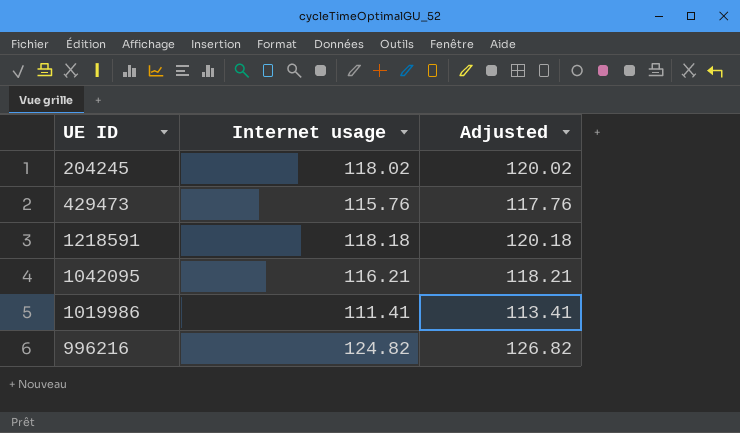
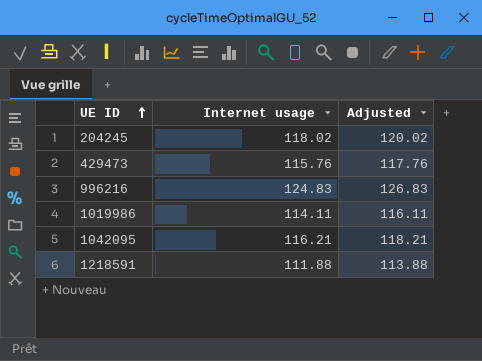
row order: none -> UE ID ascending
996216 | Internet usage: 124.82 -> 124.83
996216 | Adjusted: 126.82 -> 126.83
1019986 | Internet usage: 111.41 -> 114.11
1019986 | Adjusted: 113.41 -> 116.11
1218591 | Internet usage: 118.18 -> 111.88
1218591 | Adjusted: 120.18 -> 113.88

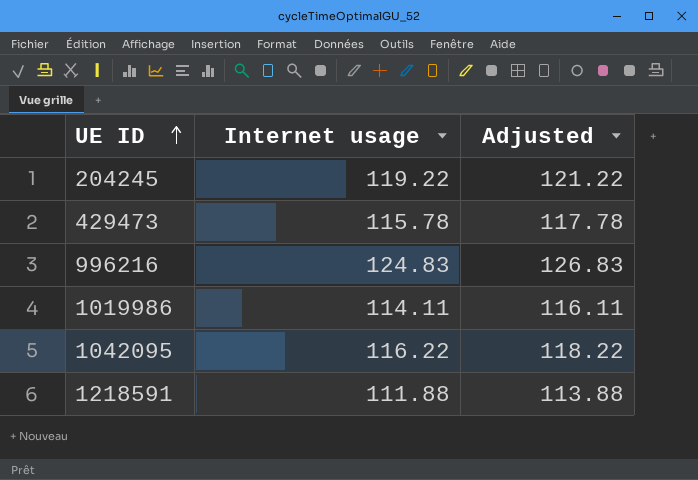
204245 | Internet usage: 118.02 -> 119.22
204245 | Adjusted: 120.02 -> 121.22
429473 | Internet usage: 115.76 -> 115.78
429473 | Adjusted: 117.76 -> 117.78
1042095 | Internet usage: 116.21 -> 116.22
1042095 | Adjusted: 118.21 -> 118.22

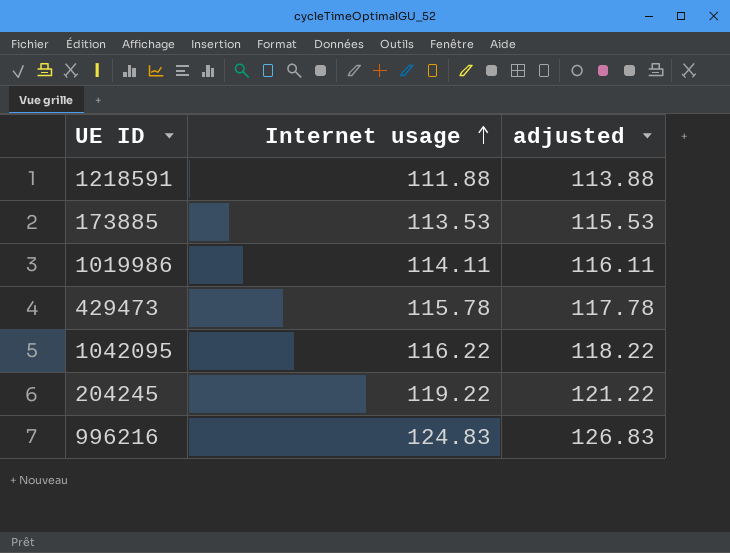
row order: UE ID ascending -> Internet usage ascending
column name: Adjusted -> adjusted
row 173885: none -> 113.53 | 115.53

